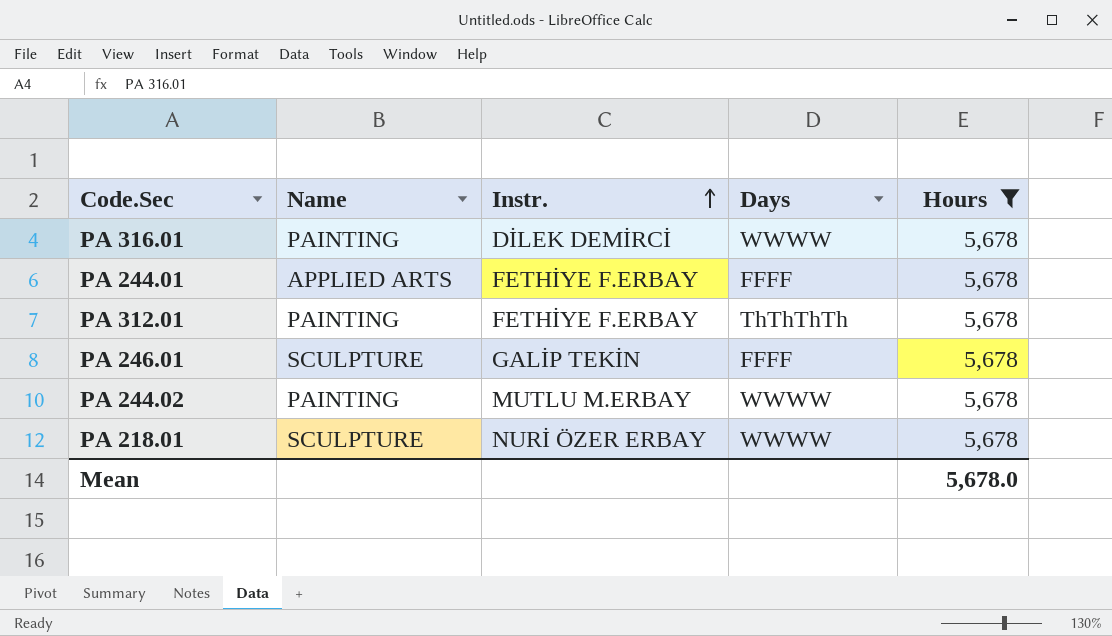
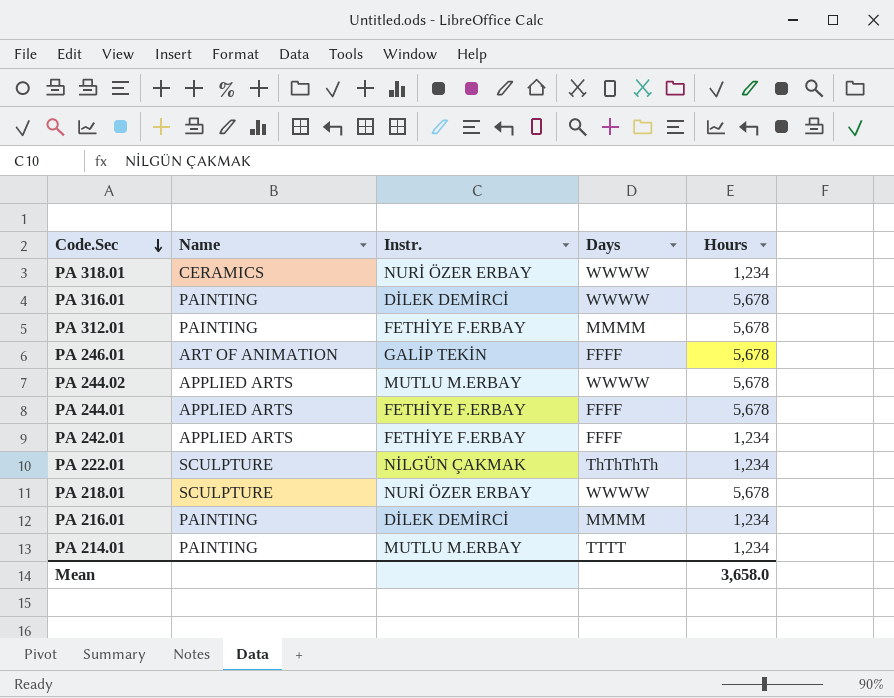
filter: Hours = 5,678 -> none
row order: Instr. ascending -> Code.Sec descending
PA 312.01 | Days: ThThThTh -> MMMM
PA 246.01 | Name: SCULPTURE -> ART OF ANIMATION
PA 244.02 | Name: PAINTING -> APPLIED ARTS
Mean | Hours: 5,678.0 -> 3,658.0

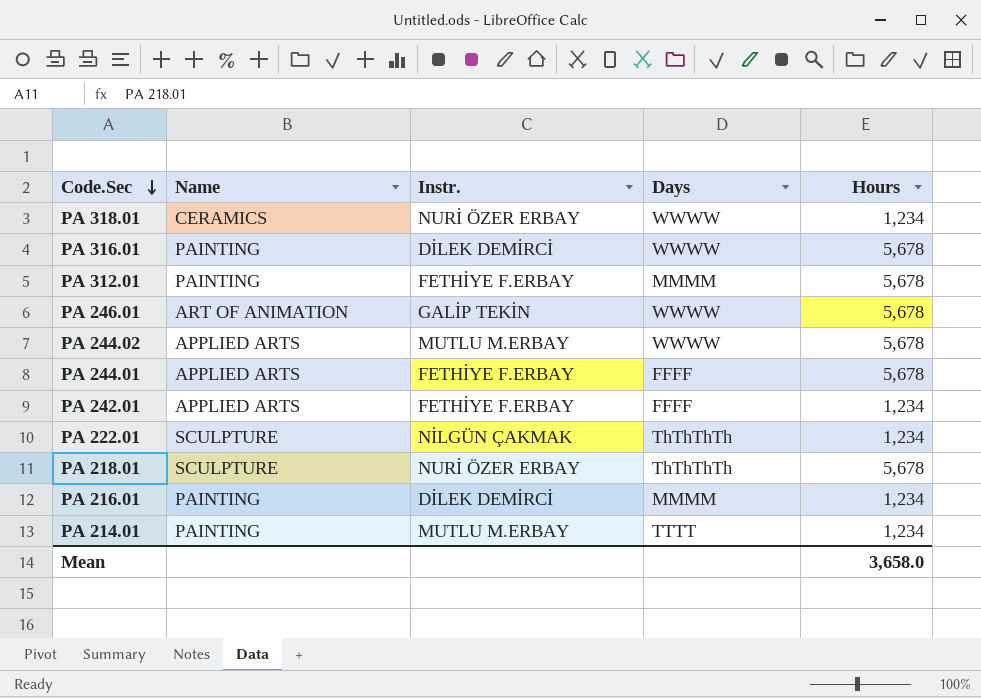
PA 246.01 | Days: FFFF -> WWWW
PA 218.01 | Days: WWWW -> ThThThTh

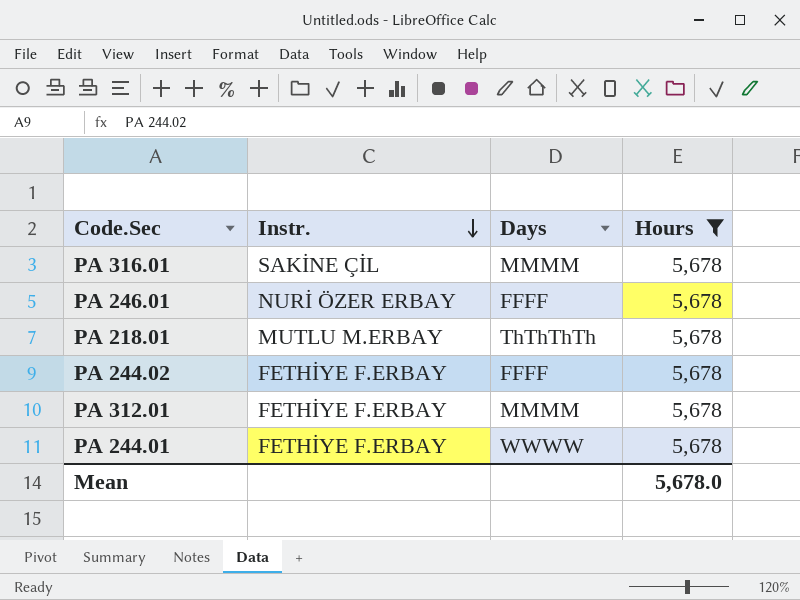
filter: none -> Hours = 5,678
row order: Code.Sec descending -> Instr. descending
column Name | position: 2 -> none
PA 316.01 | Instr.: DİLEK DEMİRCİ -> SAKİNE ÇİL
PA 316.01 | Days: WWWW -> MMMM
PA 246.01 | Instr.: GALİP TEKİN -> NURİ ÖZER ERBAY
PA 246.01 | Days: WWWW -> FFFF
PA 218.01 | Instr.: NURİ ÖZER ERBAY -> MUTLU M.ERBAY
PA 244.02 | Instr.: MUTLU M.ERBAY -> FETHİYE F.ERBAY
PA 244.02 | Days: WWWW -> FFFF
PA 244.01 | Days: FFFF -> WWWW
Mean | Hours: 3,658.0 -> 5,678.0

